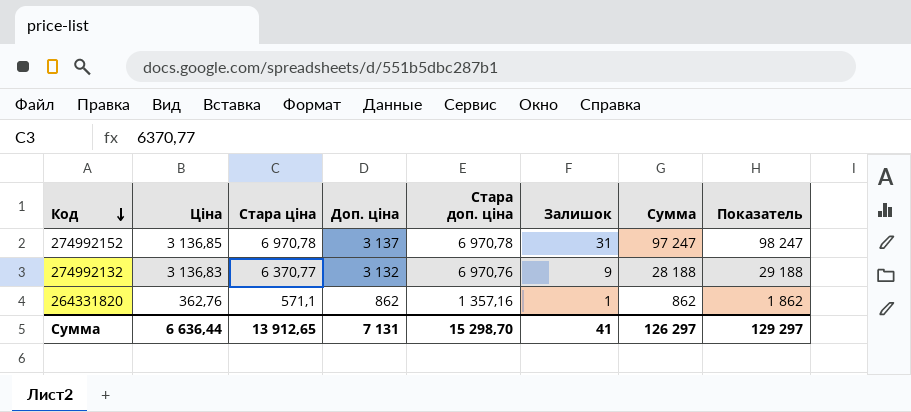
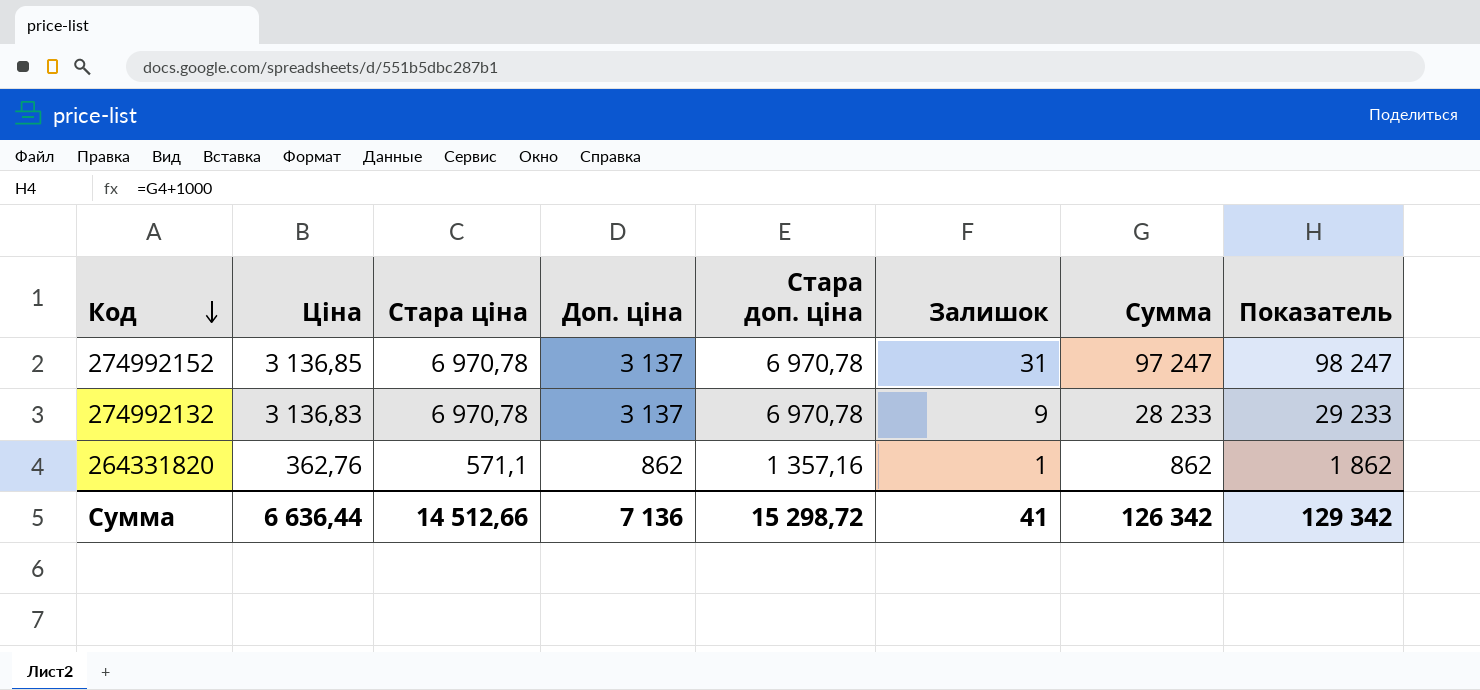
274992132 | Стара ціна: 6 370,77 -> 6 970,78
274992132 | Доп. ціна: 3 132 -> 3 137
274992132 | Стара доп. ціна: 6 970,76 -> 6 970,78
274992132 | Сумма: 28 188 -> 28 233
274992132 | Показатель: 29 188 -> 29 233
Сумма | Стара ціна: 13 912,65 -> 14 512,66
Сумма | Доп. ціна: 7 131 -> 7 136
Сумма | Стара доп. ціна: 15 298,70 -> 15 298,72
Сумма | Сумма: 126 297 -> 126 342
Сумма | Показатель: 129 297 -> 129 342

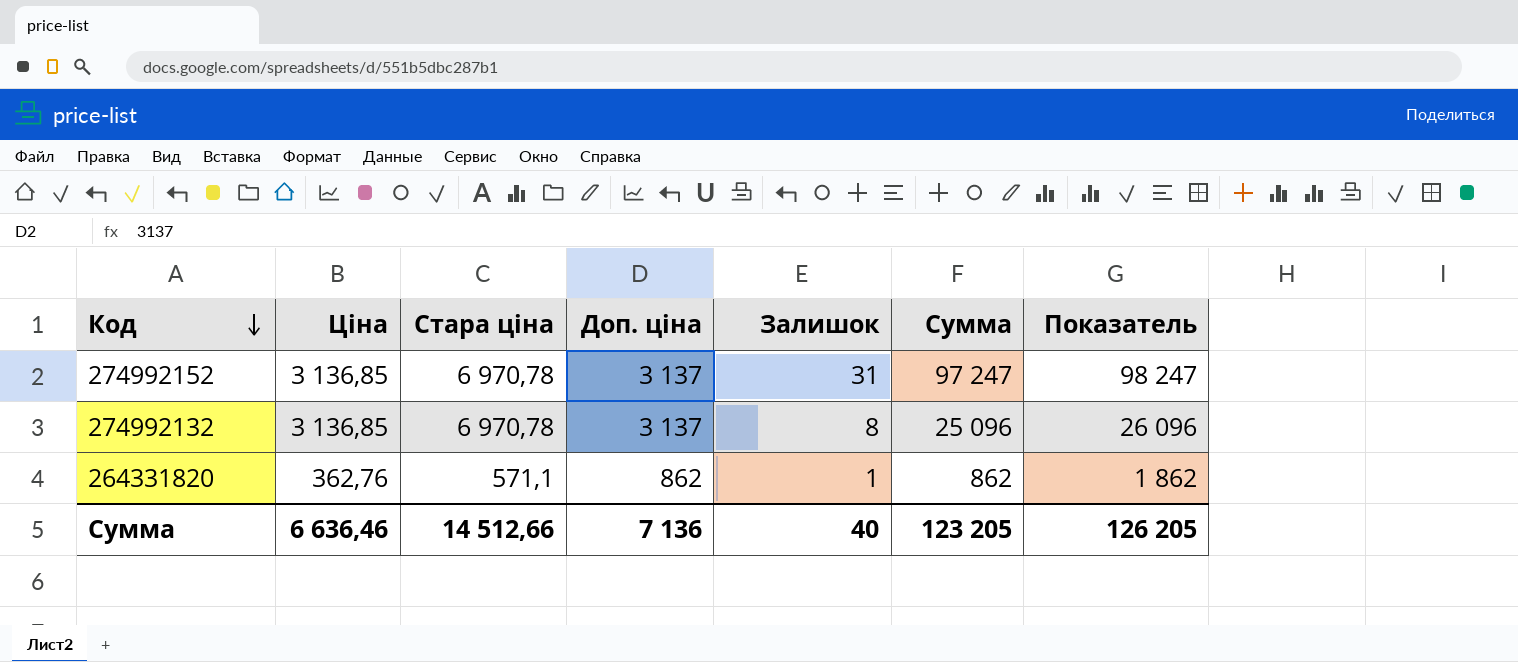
column Стара доп. ціна | position: 5 -> none
274992132 | Ціна: 3 136,83 -> 3 136,85
274992132 | Залишок: 9 -> 8
274992132 | Сумма: 28 233 -> 25 096
274992132 | Показатель: 29 233 -> 26 096
Сумма | Ціна: 6 636,44 -> 6 636,46
Сумма | Залишок: 41 -> 40
Сумма | Сумма: 126 342 -> 123 205
Сумма | Показатель: 129 342 -> 126 205

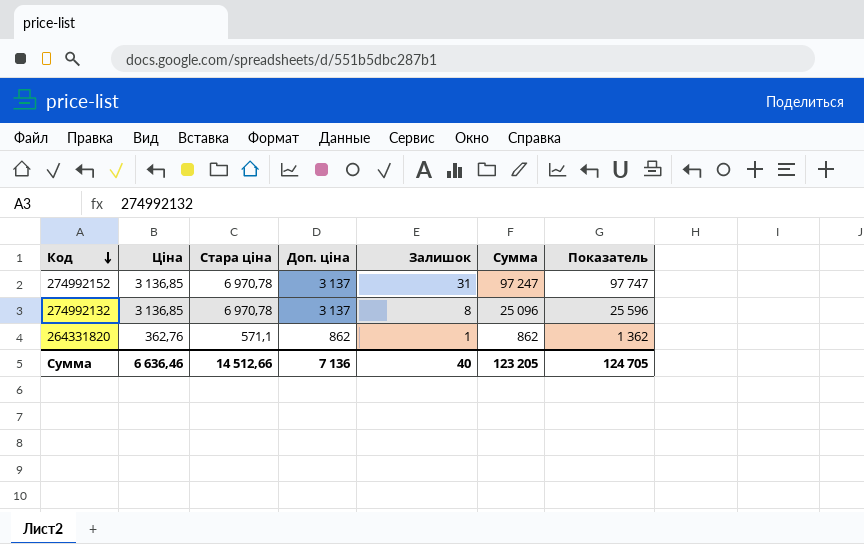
column Показатель | formula: [Сумма] + 1000 -> [Сумма] + 500
Сумма | Показатель: 126 205 -> 124 705

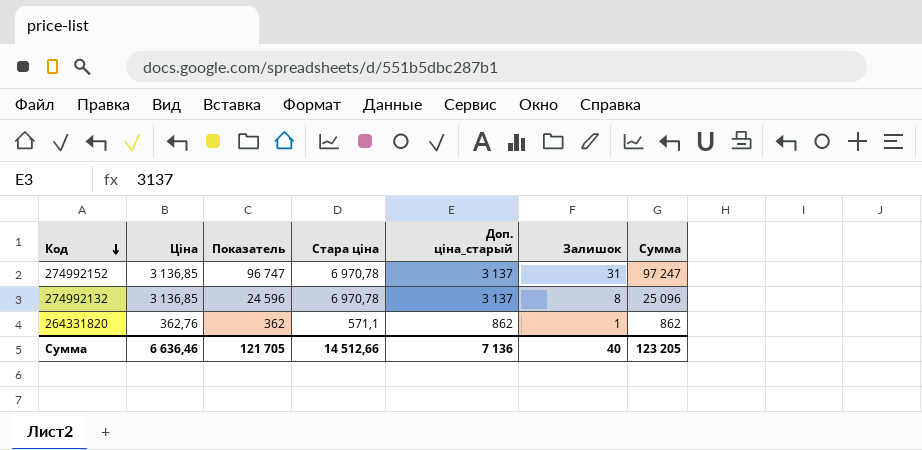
column Показатель | formula: [Сумма] + 500 -> [Сумма] - 500
column Показатель | position: 7 -> 3
column name: Доп. ціна -> Доп. ціна_старый
Сумма | Показатель: 124 705 -> 121 705

